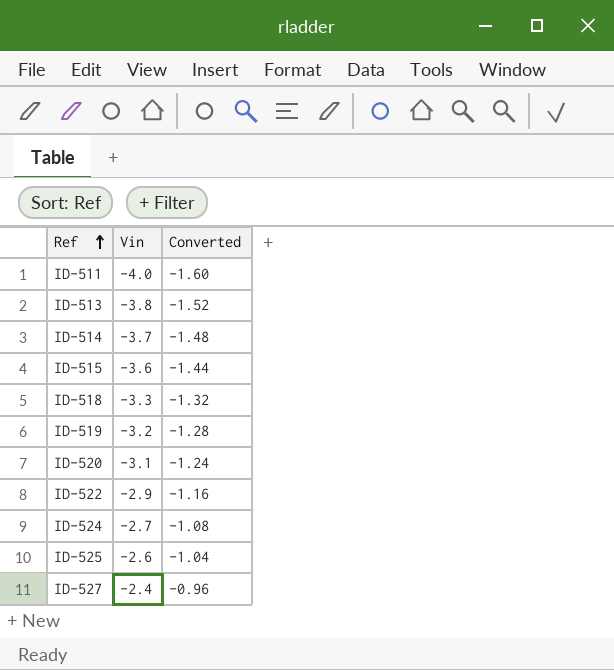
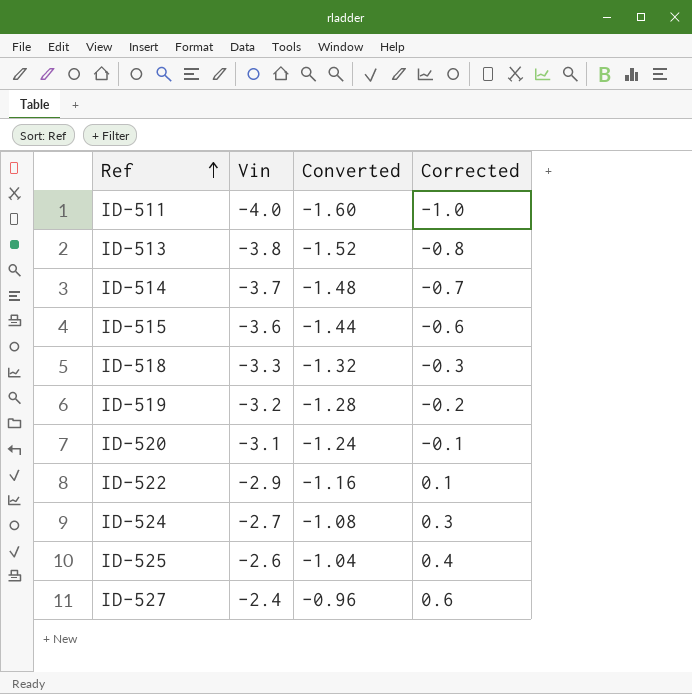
column Corrected | formula: none -> [Vin] + 3

